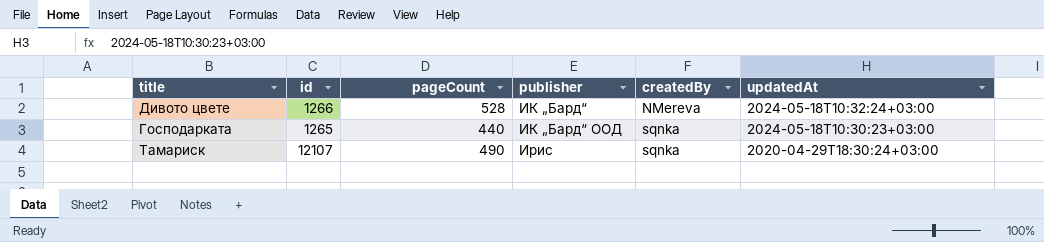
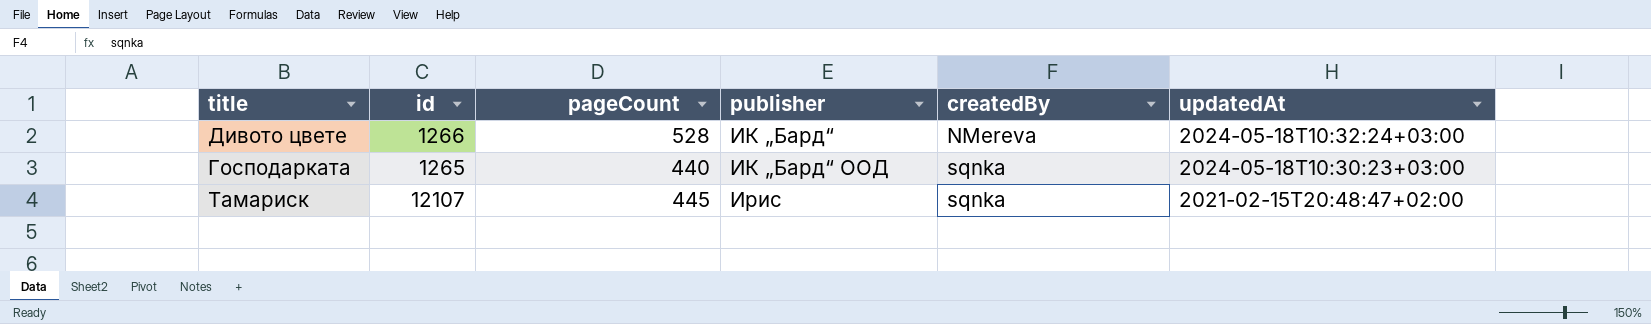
Тамариск | pageCount: 490 -> 445
Тамариск | updatedAt: 2020-04-29T18:30:24+03:00 -> 2021-02-15T20:48:47+02:00

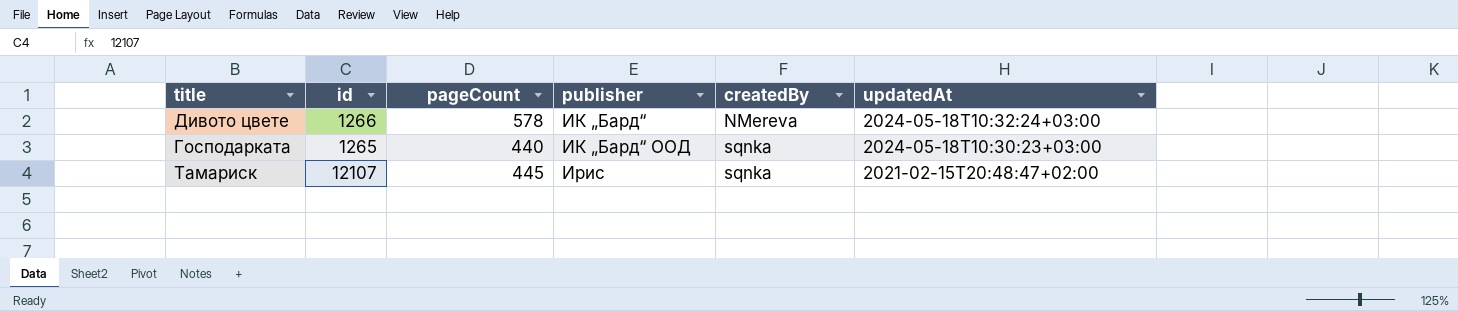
Дивото цвете | pageCount: 528 -> 578

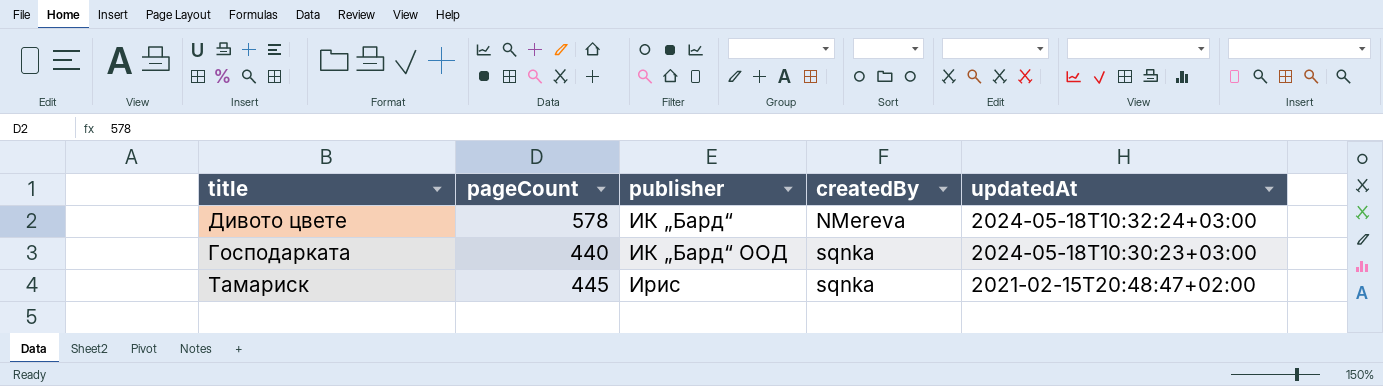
column id | position: 2 -> none

